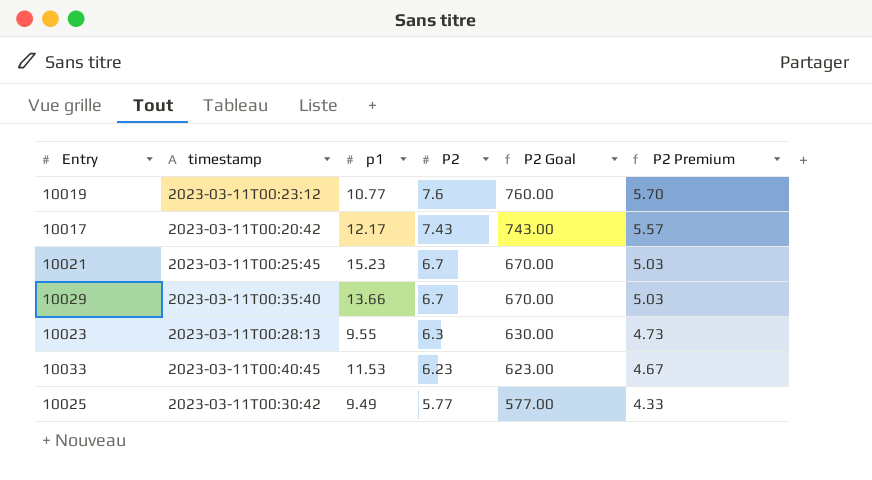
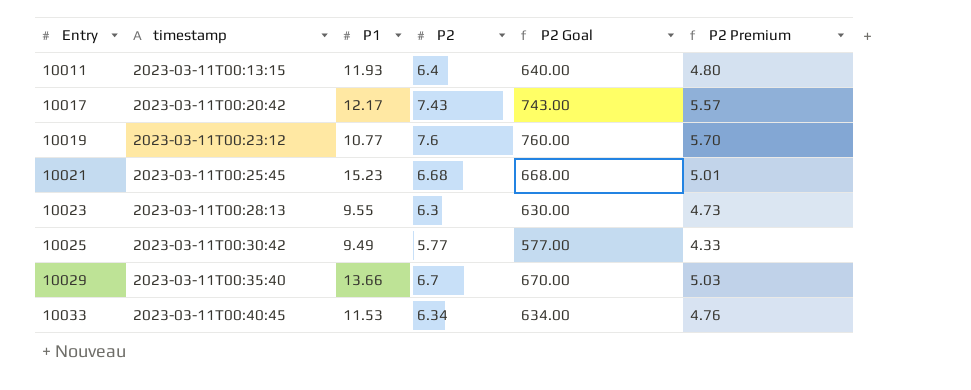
row order: P2 descending -> Entry ascending
column name: p1 -> P1
row 10011: none -> 2023-03-11T00:13:15 | 11.93 | 6.4 | 640.00 | 4.80
10021 | P2: 6.7 -> 6.68
10021 | P2 Goal: 670.00 -> 668.00
10021 | P2 Premium: 5.03 -> 5.01
10033 | P2: 6.23 -> 6.34
10033 | P2 Goal: 623.00 -> 634.00
10033 | P2 Premium: 4.67 -> 4.76

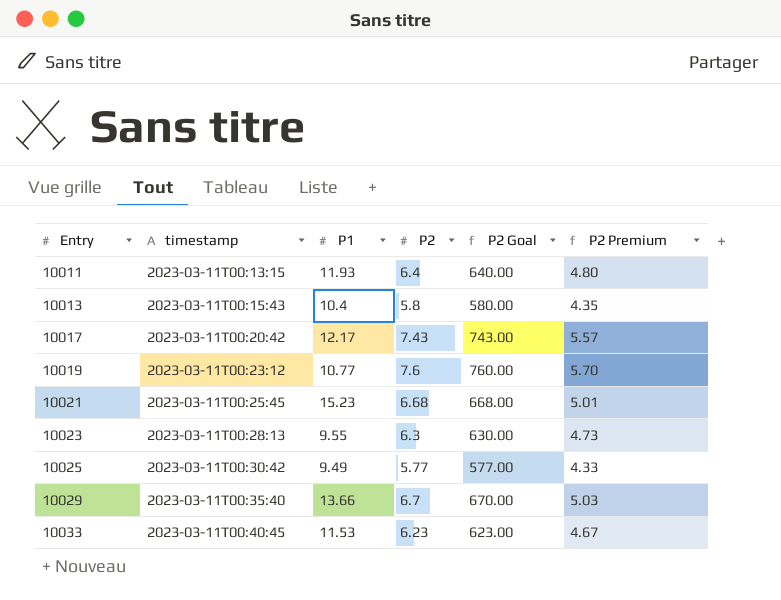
row 10013: none -> 2023-03-11T00:15:43 | 10.4 | 5.8 | 580.00 | 4.35
10033 | P2: 6.34 -> 6.23
10033 | P2 Goal: 634.00 -> 623.00
10033 | P2 Premium: 4.76 -> 4.67

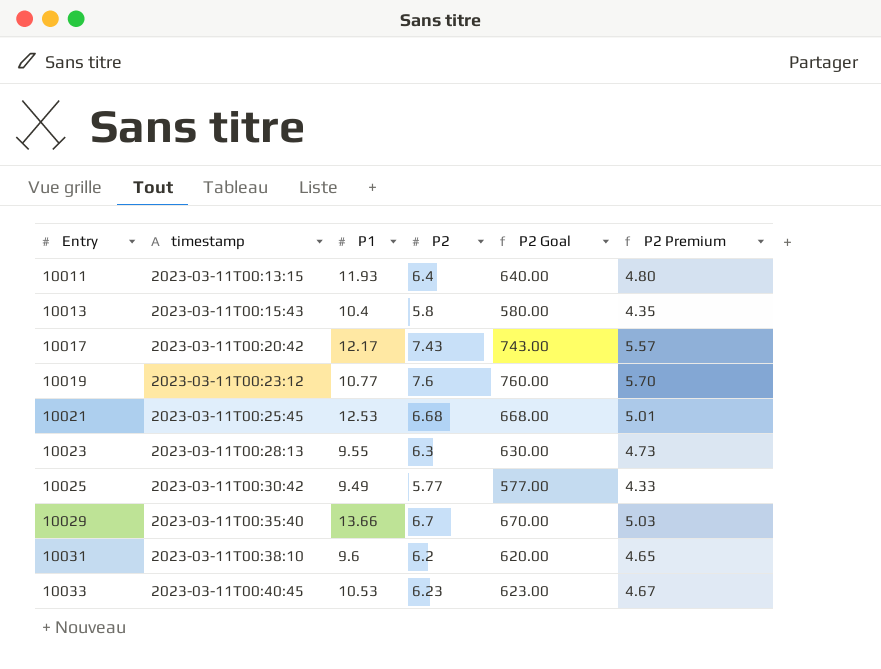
10021 | P1: 15.23 -> 12.53
row 10031: none -> 2023-03-11T00:38:10 | 9.6 | 6.2 | 620.00 | 4.65
10033 | P1: 11.53 -> 10.53

